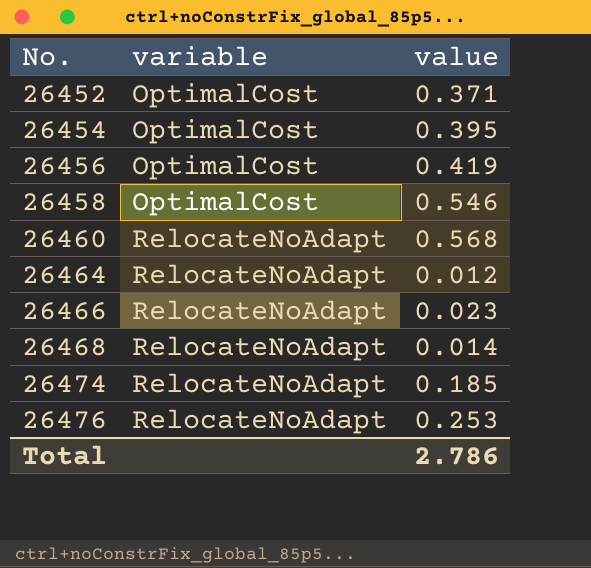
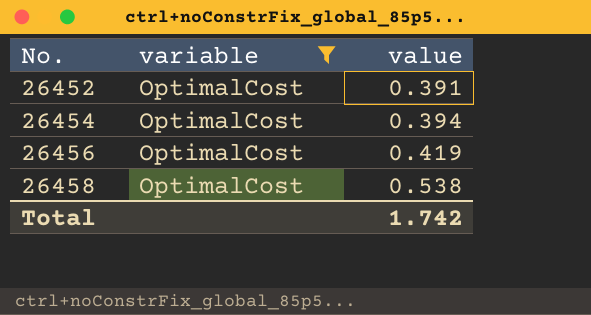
filter: none -> variable = OptimalCost
26452 | value: 0.371 -> 0.391
26454 | value: 0.395 -> 0.394
26458 | value: 0.546 -> 0.538
Total | value: 2.786 -> 1.742

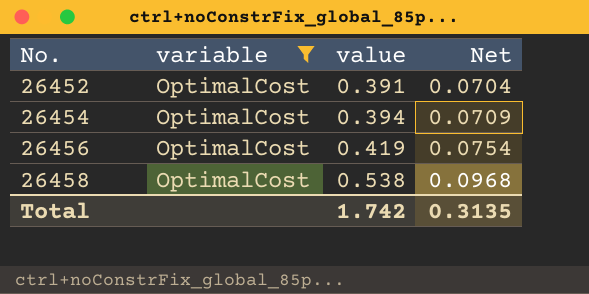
column Net | formula: none -> [value] * 0.18

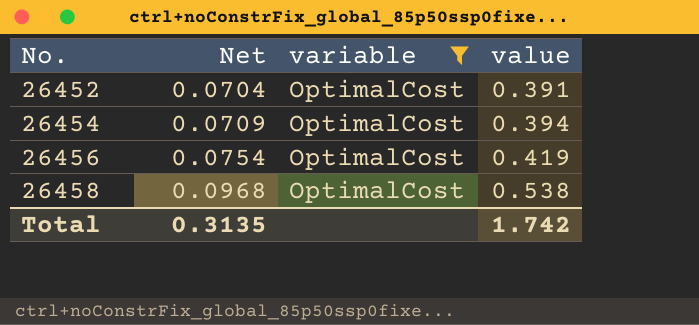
column Net | position: 4 -> 2

